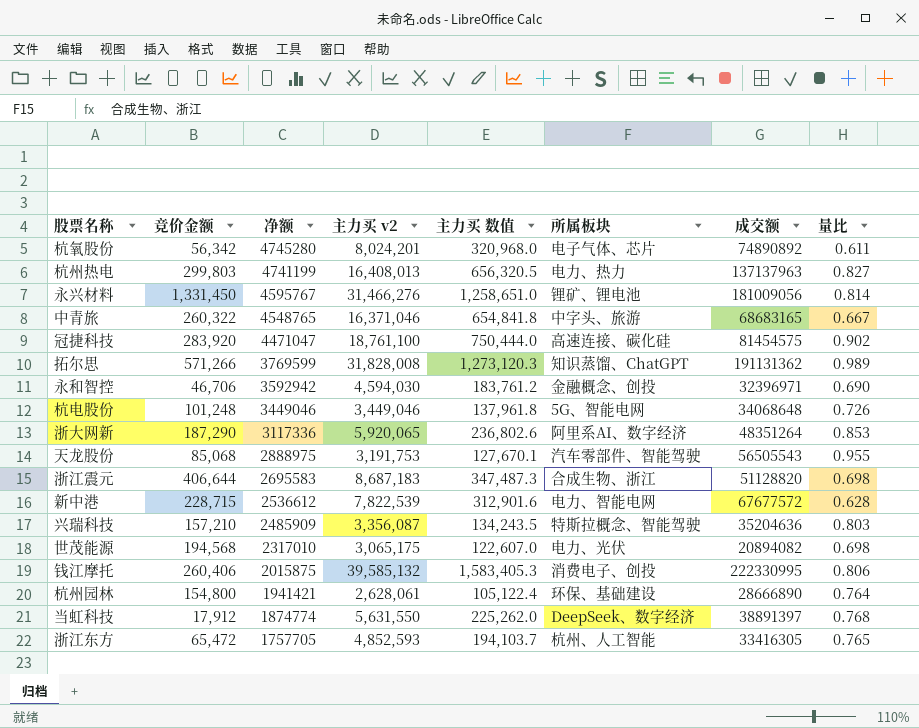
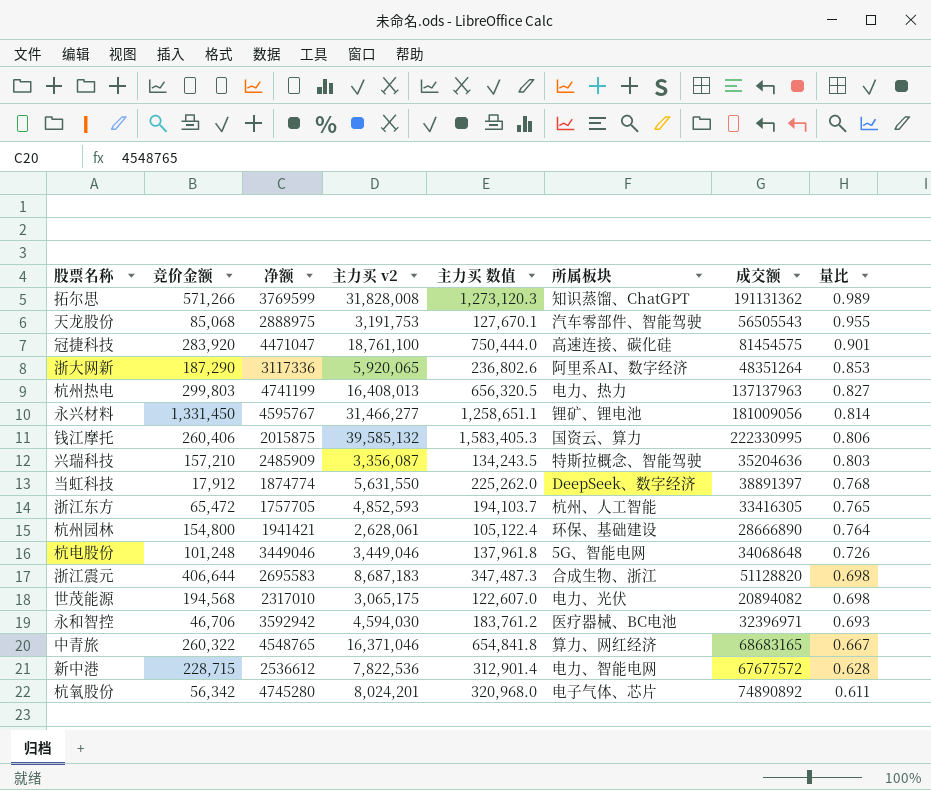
row order: 净额 descending -> 量比 descending
冠捷科技 | 量比: 0.902 -> 0.901
永兴材料 | 主力买 v2: 31,466,276 -> 31,466,277
永兴材料 | 主力买 数值: 1,258,651.0 -> 1,258,651.1
钱江摩托 | 所属板块: 消费电子、创投 -> 国资云、算力
永和智控 | 所属板块: 金融概念、创投 -> 医疗器械、BC电池
永和智控 | 量比: 0.690 -> 0.693
中青旅 | 所属板块: 中字头、旅游 -> 算力、网红经济
新中港 | 主力买 v2: 7,822,539 -> 7,822,536
新中港 | 主力买 数值: 312,901.6 -> 312,901.4

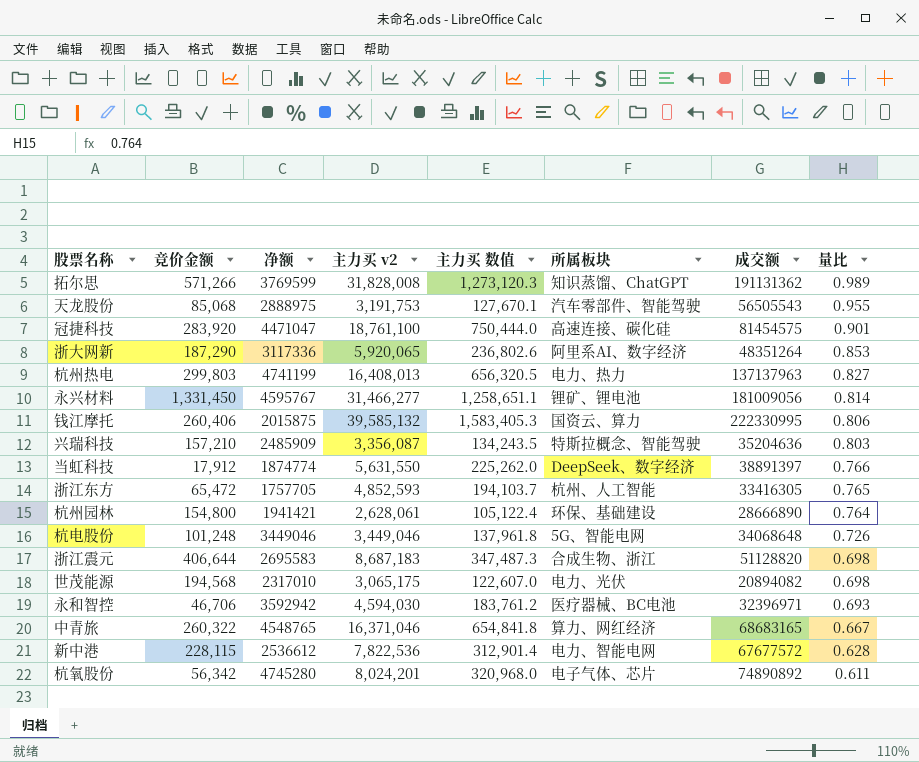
当虹科技 | 量比: 0.768 -> 0.766
新中港 | 竞价金额: 228,715 -> 228,115

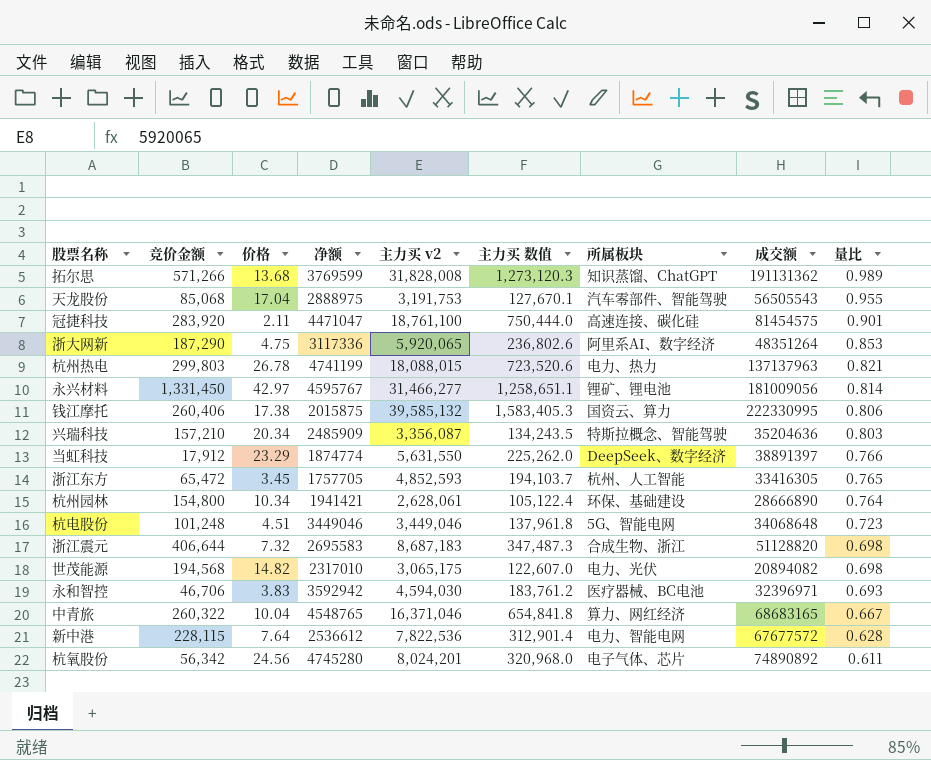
column 价格 | position: none -> 3
杭州热电 | 主力买 v2: 16,408,013 -> 18,088,015
杭州热电 | 主力买 数值: 656,320.5 -> 723,520.6
杭州热电 | 量比: 0.827 -> 0.821
杭电股份 | 量比: 0.726 -> 0.723

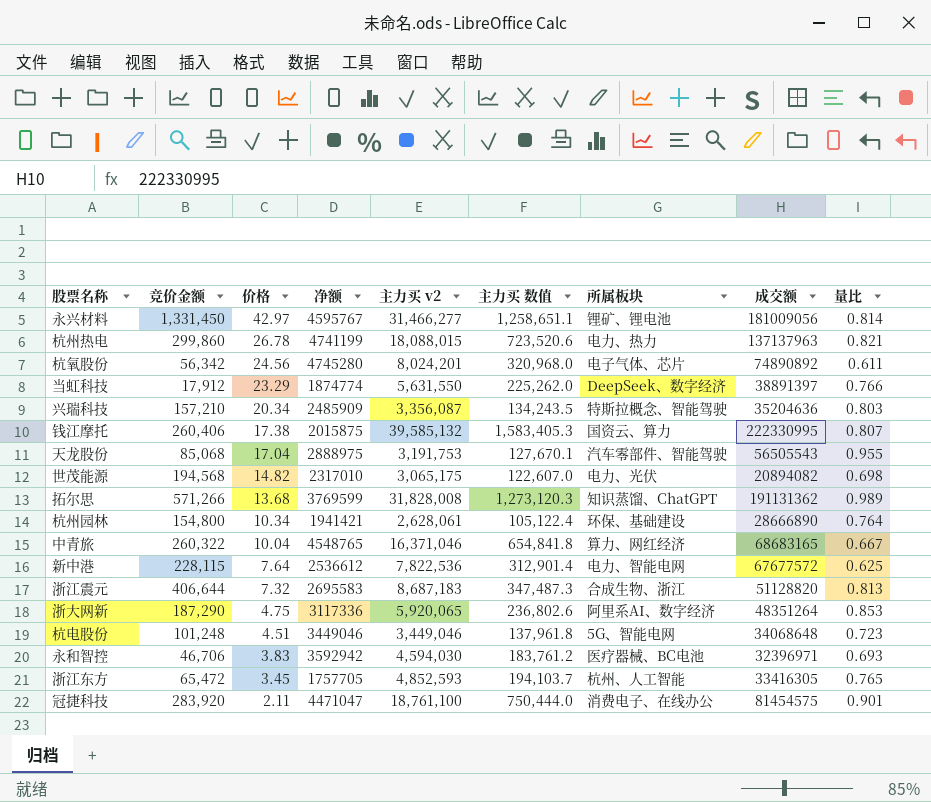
row order: 量比 descending -> 价格 descending
杭州热电 | 竞价金额: 299,803 -> 299,860
钱江摩托 | 量比: 0.806 -> 0.807
新中港 | 量比: 0.628 -> 0.625
浙江震元 | 量比: 0.698 -> 0.813
冠捷科技 | 所属板块: 高速连接、碳化硅 -> 消费电子、在线办公

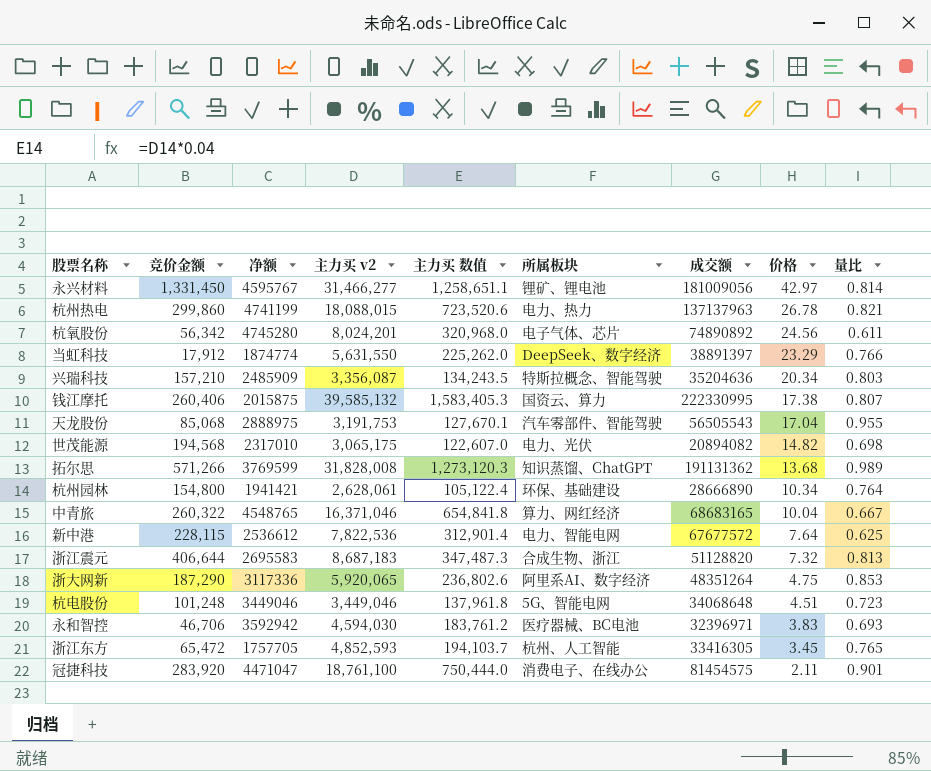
column 价格 | position: 3 -> 8

